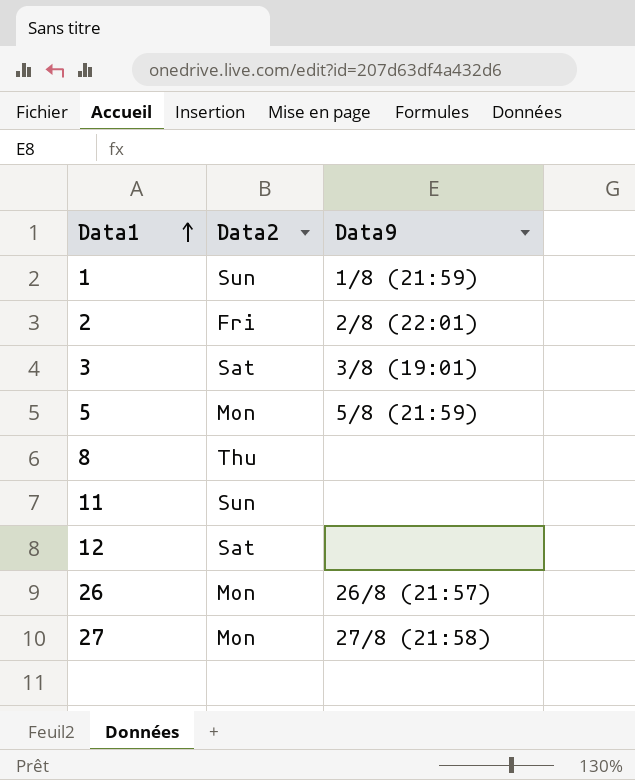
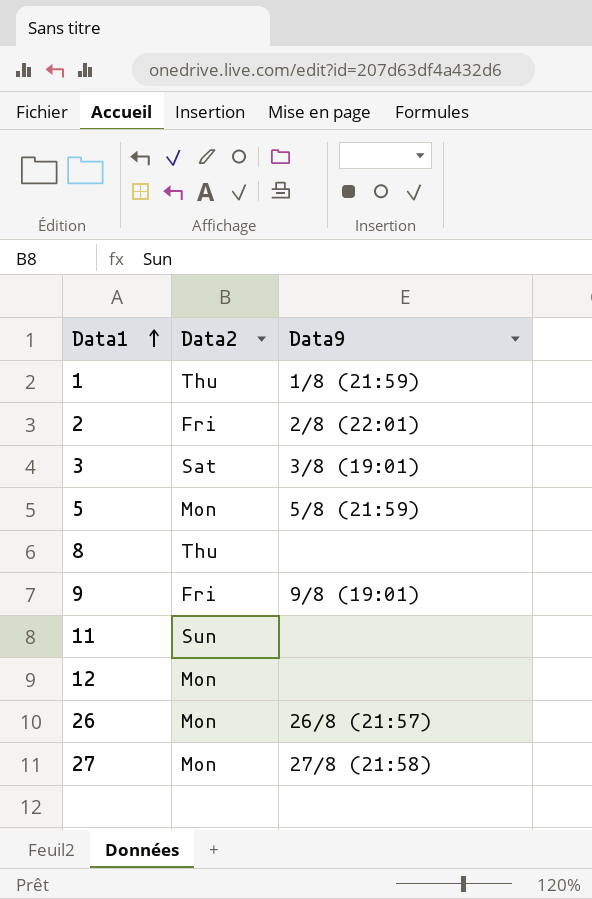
1 | Data2: Sun -> Thu
row 9: none -> Fri | 9/8 (19:01)
12 | Data2: Sat -> Mon

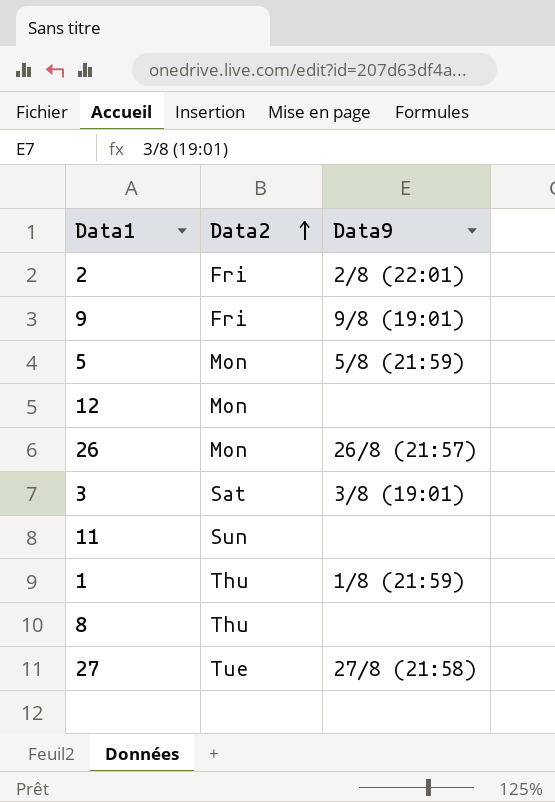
row order: Data1 ascending -> Data2 ascending
27 | Data2: Mon -> Tue

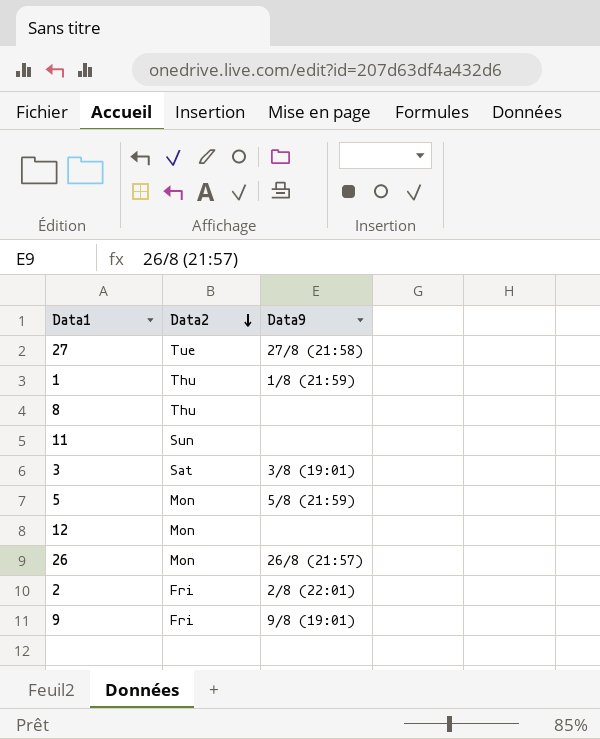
row order: Data2 ascending -> Data2 descending

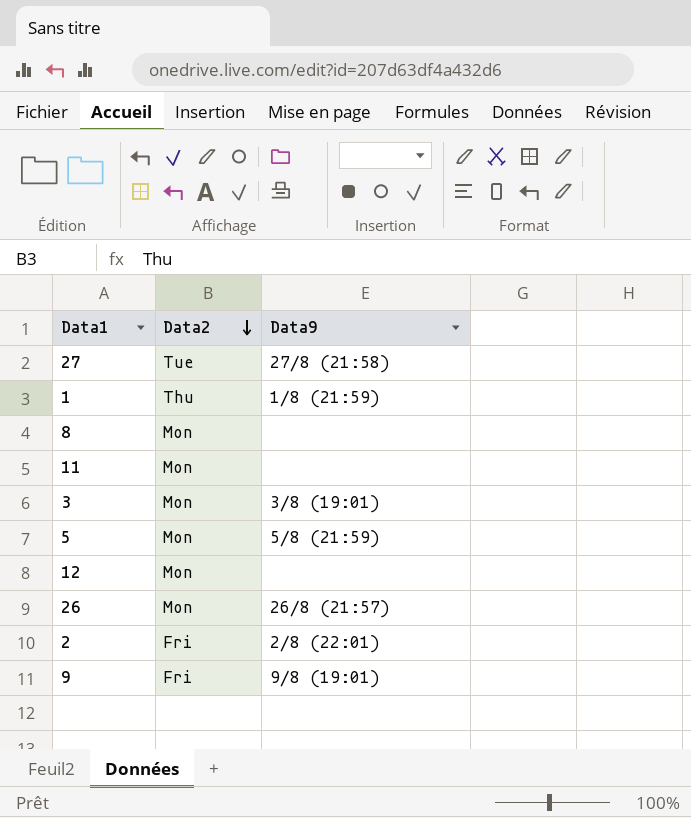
8 | Data2: Thu -> Mon
11 | Data2: Sun -> Mon
3 | Data2: Sat -> Mon

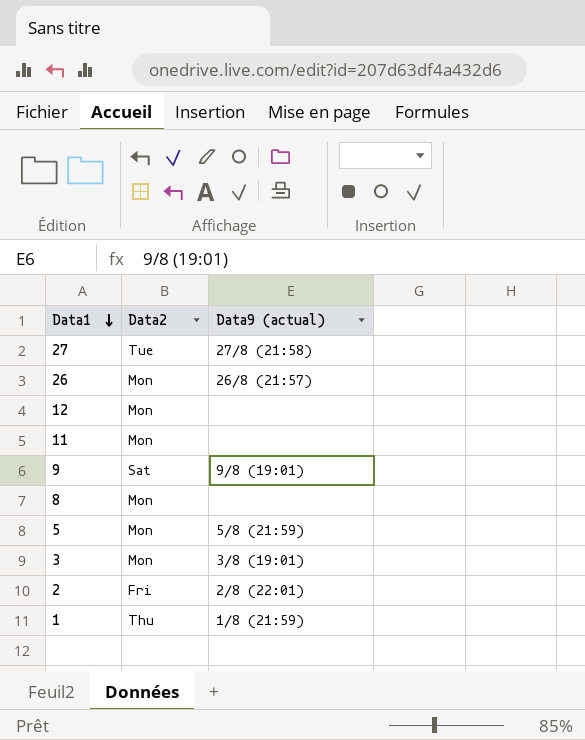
row order: Data2 descending -> Data1 descending
column name: Data9 -> Data9 (actual)
9 | Data2: Fri -> Sat

